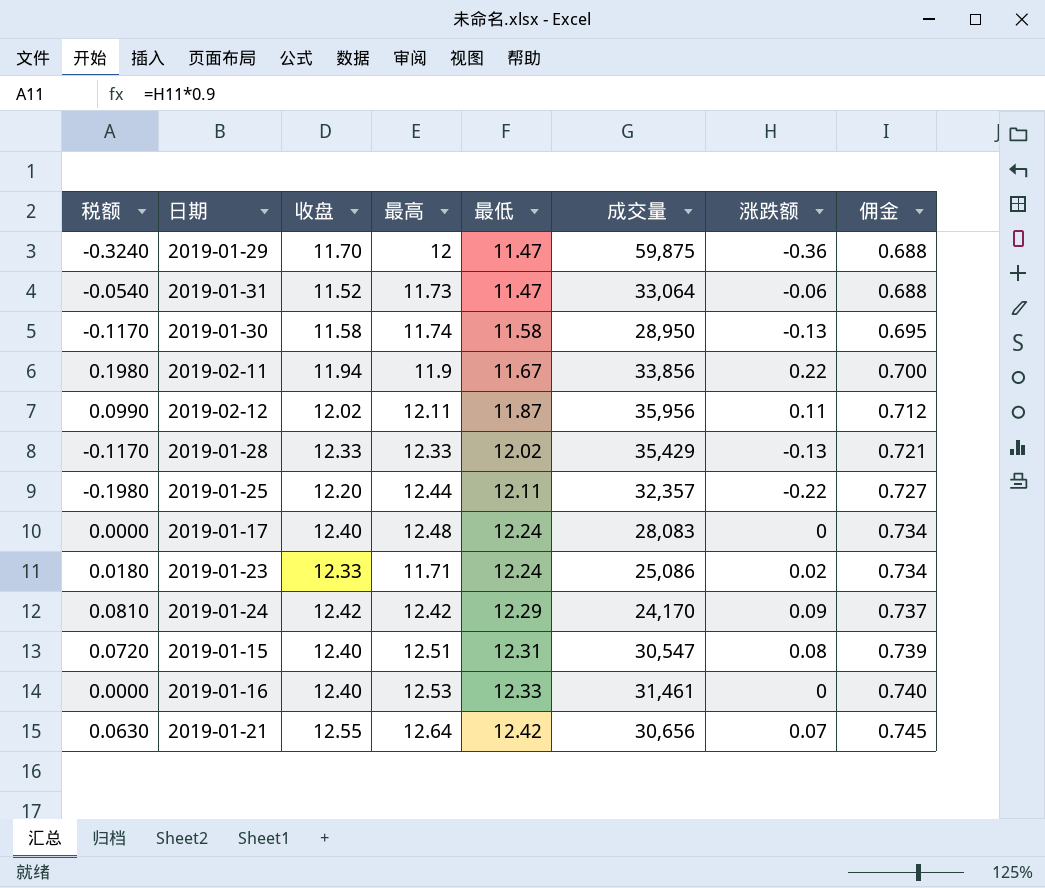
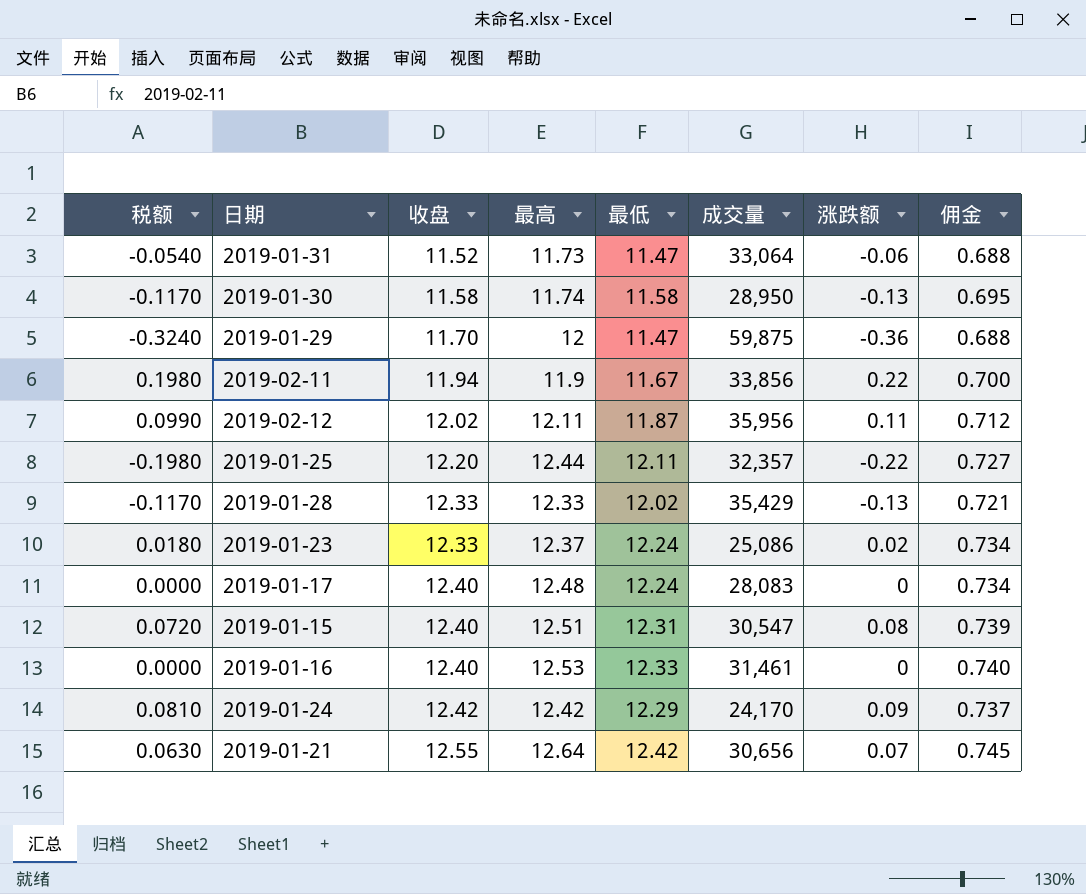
row order: 最低 ascending -> 收盘 ascending
2019-01-23 | 最高: 11.71 -> 12.37

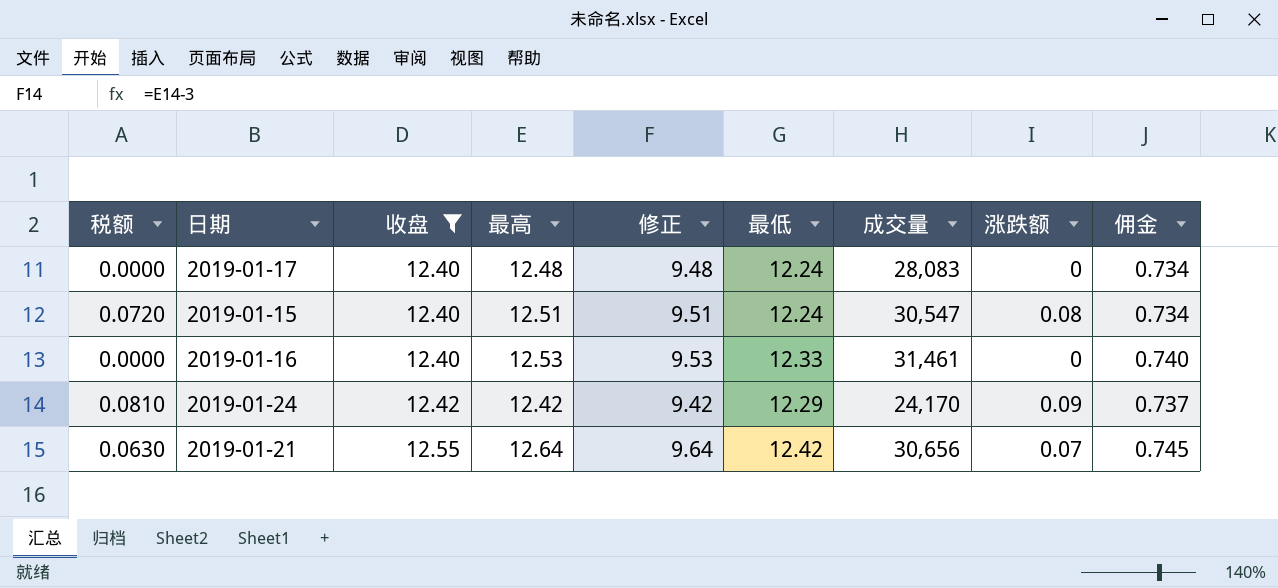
filter: none -> 收盘 >= 12.40
column 修正 | formula: none -> [最高] - 3
2019-01-15 | 最低: 12.31 -> 12.24
2019-01-15 | 佣金: 0.739 -> 0.734

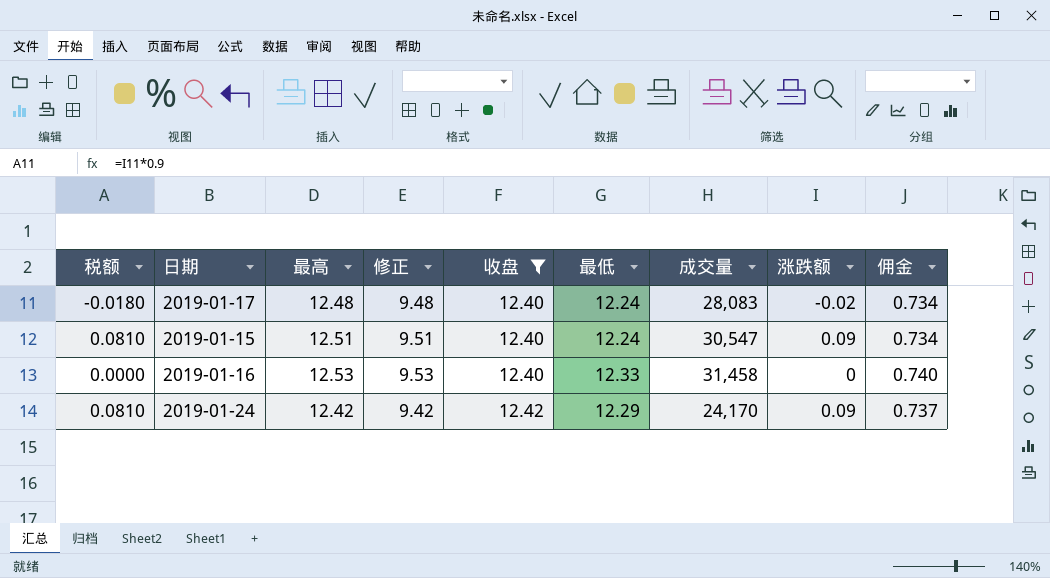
column 收盘 | position: 3 -> 5
row 2019-01-21: 0.0630 | 12.55 | 12.64 | 9.64 | 12.42 | 30,656 | 0.07 | 0.745 -> none
2019-01-17 | 税额: 0.0000 -> -0.0180
2019-01-17 | 涨跌额: 0 -> -0.02
2019-01-15 | 税额: 0.0720 -> 0.0810
2019-01-15 | 涨跌额: 0.08 -> 0.09
2019-01-16 | 成交量: 31,461 -> 31,458

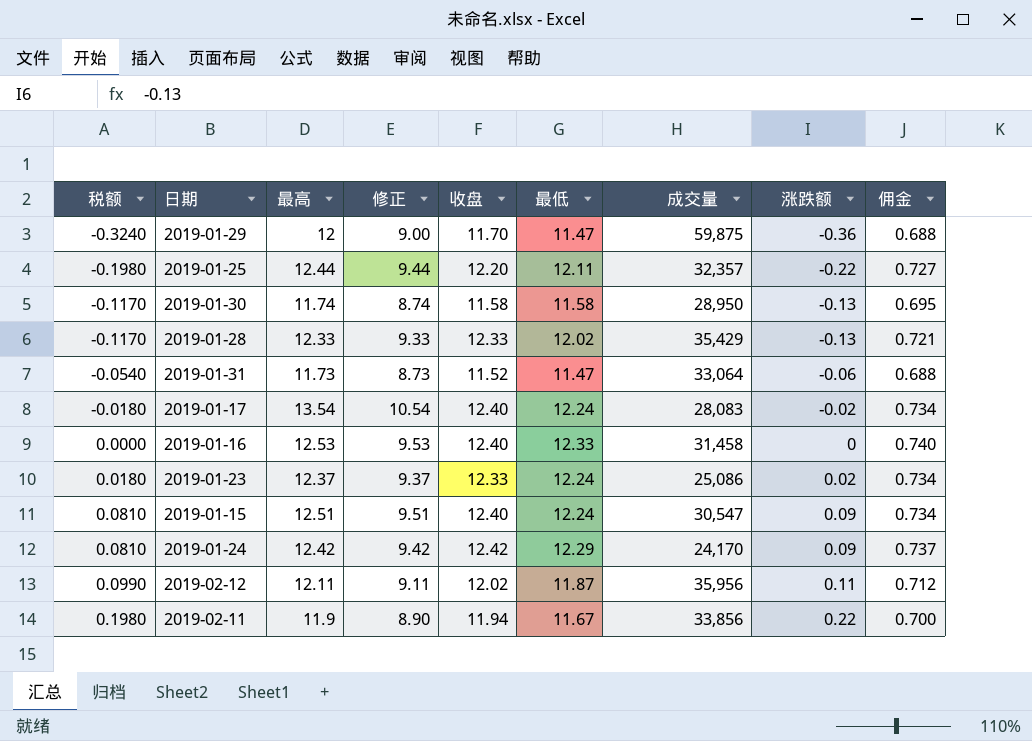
filter: 收盘 >= 12.40 -> none
row order: 收盘 ascending -> 税额 ascending
2019-01-17 | 最高: 12.48 -> 13.54
2019-01-17 | 修正: 9.48 -> 10.54

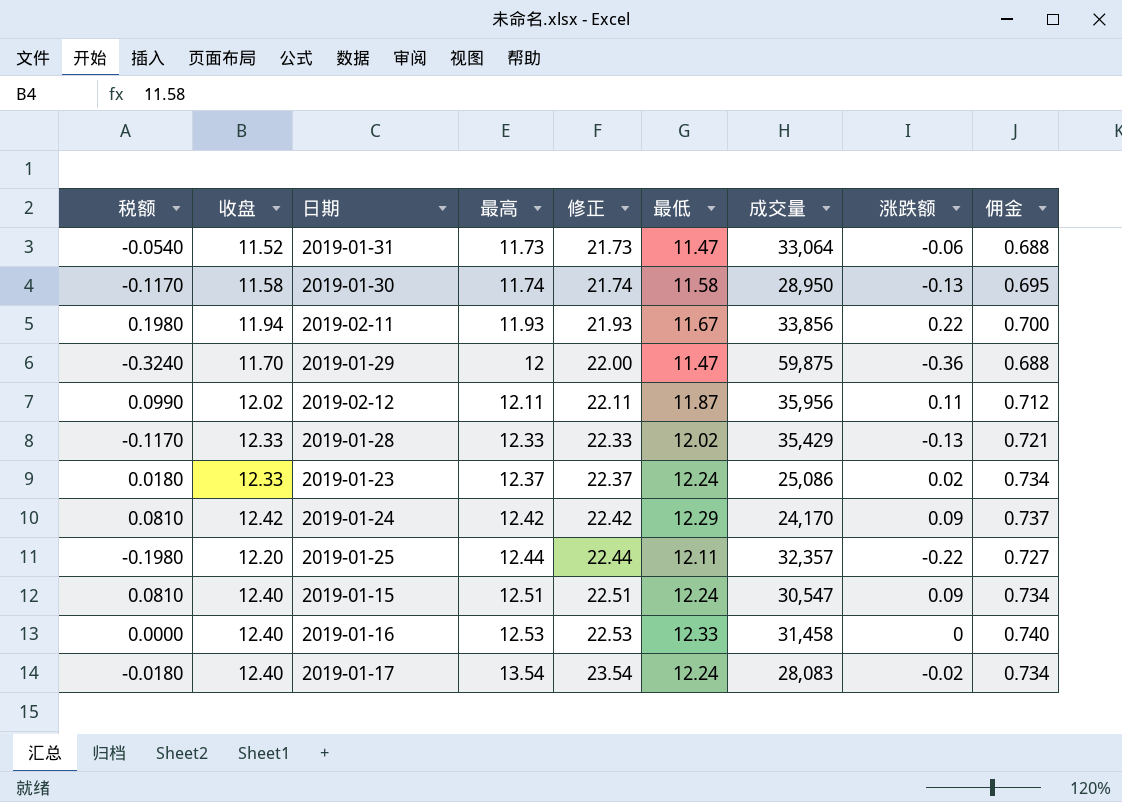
row order: 税额 ascending -> 最高 ascending
column 收盘 | position: 5 -> 2
column 修正 | formula: [最高] - 3 -> [最高] + 10
2019-02-11 | 最高: 11.9 -> 11.93

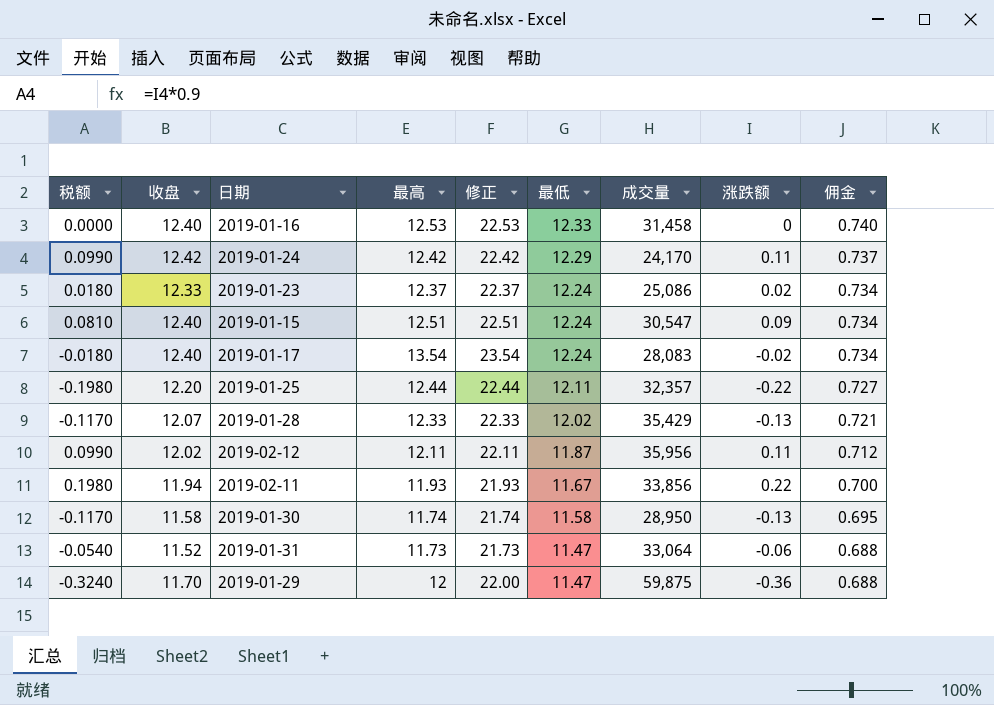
row order: 最高 ascending -> 最低 descending
2019-01-24 | 税额: 0.0810 -> 0.0990
2019-01-24 | 涨跌额: 0.09 -> 0.11
2019-01-28 | 收盘: 12.33 -> 12.07

